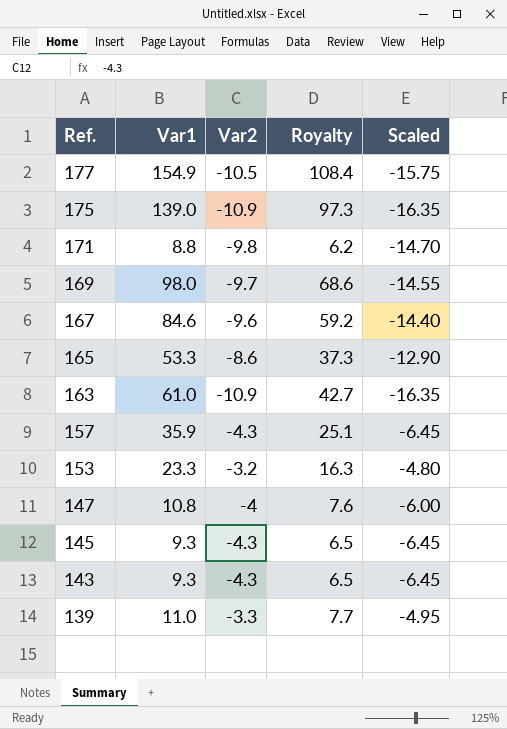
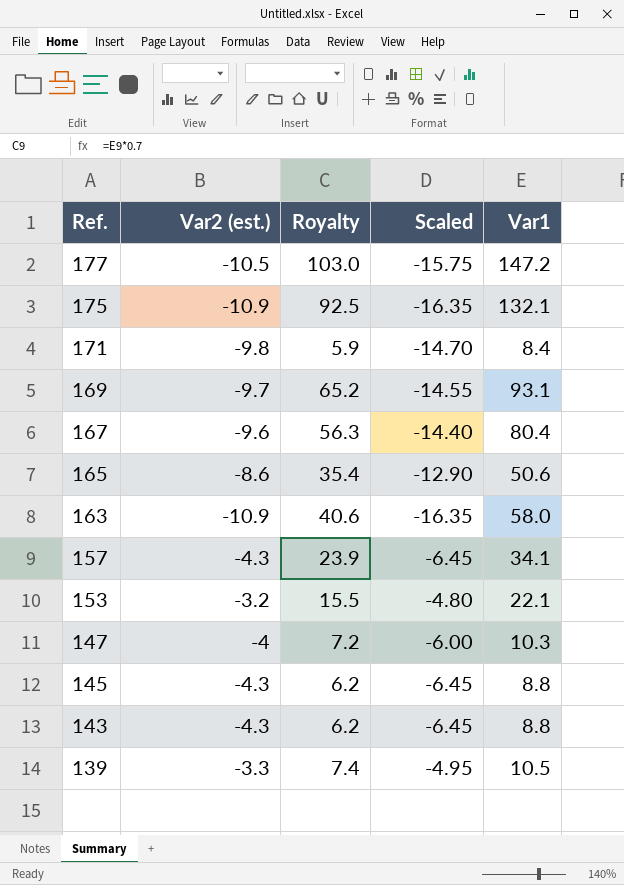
column name: Var2 -> Var2 (est.)
column Var1 | position: 2 -> 5
177 | Royalty: 108.4 -> 103.0
177 | Var1: 154.9 -> 147.2
175 | Royalty: 97.3 -> 92.5
175 | Var1: 139.0 -> 132.1
171 | Royalty: 6.2 -> 5.9
171 | Var1: 8.8 -> 8.4
169 | Royalty: 68.6 -> 65.2
169 | Var1: 98.0 -> 93.1
167 | Royalty: 59.2 -> 56.3
167 | Var1: 84.6 -> 80.4
165 | Royalty: 37.3 -> 35.4
165 | Var1: 53.3 -> 50.6
163 | Royalty: 42.7 -> 40.6
163 | Var1: 61.0 -> 58.0
157 | Royalty: 25.1 -> 23.9
157 | Var1: 35.9 -> 34.1
153 | Royalty: 16.3 -> 15.5
153 | Var1: 23.3 -> 22.1
147 | Royalty: 7.6 -> 7.2
147 | Var1: 10.8 -> 10.3
145 | Royalty: 6.5 -> 6.2
145 | Var1: 9.3 -> 8.8
143 | Royalty: 6.5 -> 6.2
143 | Var1: 9.3 -> 8.8
139 | Royalty: 7.7 -> 7.4
139 | Var1: 11.0 -> 10.5

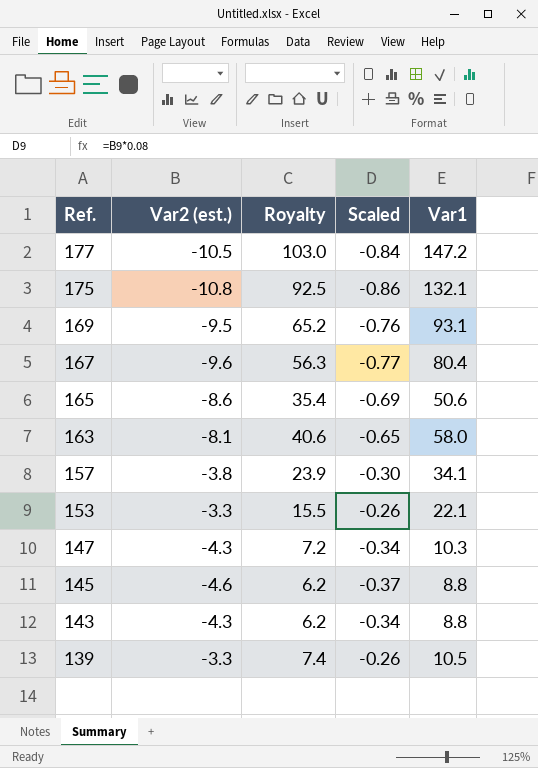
column Scaled | formula: [Var2 (est.)] * 1.5 -> [Var2 (est.)] * 0.08
row 171: -9.8 | 5.9 | -14.70 | 8.4 -> none
175 | Var2 (est.): -10.9 -> -10.8
169 | Var2 (est.): -9.7 -> -9.5
163 | Var2 (est.): -10.9 -> -8.1
157 | Var2 (est.): -4.3 -> -3.8
153 | Var2 (est.): -3.2 -> -3.3
147 | Var2 (est.): -4 -> -4.3
145 | Var2 (est.): -4.3 -> -4.6

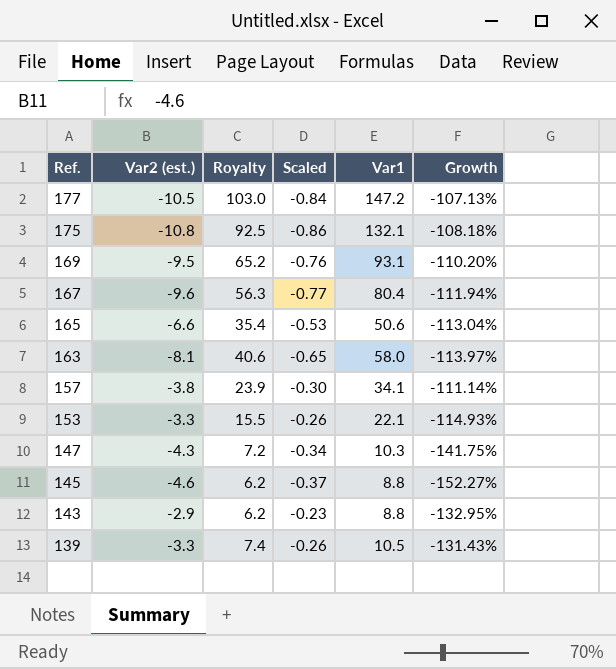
column Growth | formula: none -> ([Var2 (est.)] - [Var1]) / [Var1]
165 | Var2 (est.): -8.6 -> -6.6
165 | Scaled: -0.69 -> -0.53
143 | Var2 (est.): -4.3 -> -2.9
143 | Scaled: -0.34 -> -0.23

